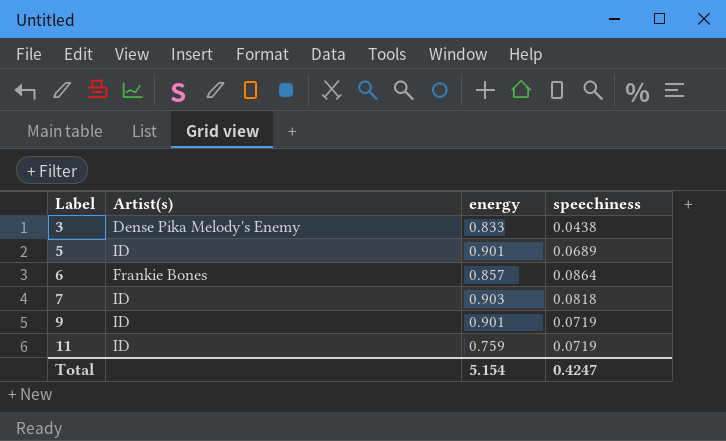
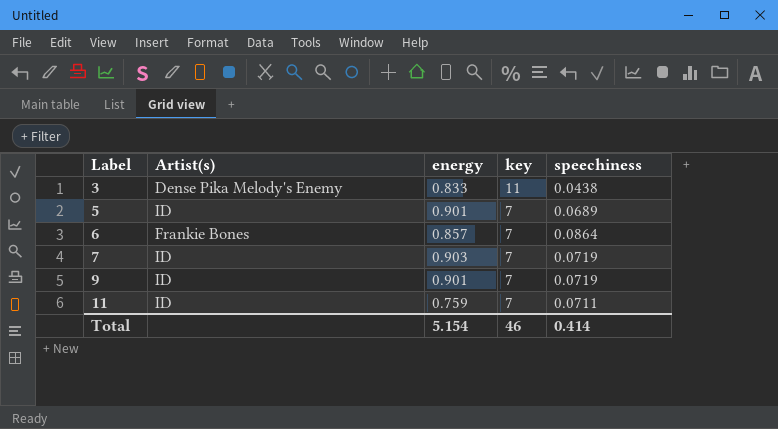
column key | position: none -> 4
7 | speechiness: 0.0818 -> 0.0719
11 | speechiness: 0.0719 -> 0.0711
Total | speechiness: 0.4247 -> 0.414

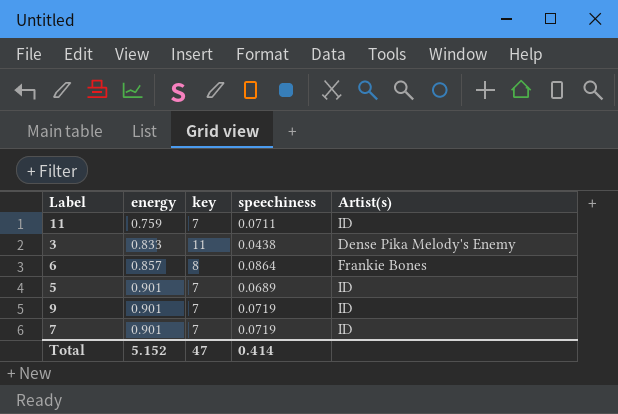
row order: Label ascending -> energy ascending
column Artist(s) | position: 2 -> 5
6 | key: 7 -> 8
7 | energy: 0.903 -> 0.901
Total | energy: 5.154 -> 5.152
Total | key: 46 -> 47

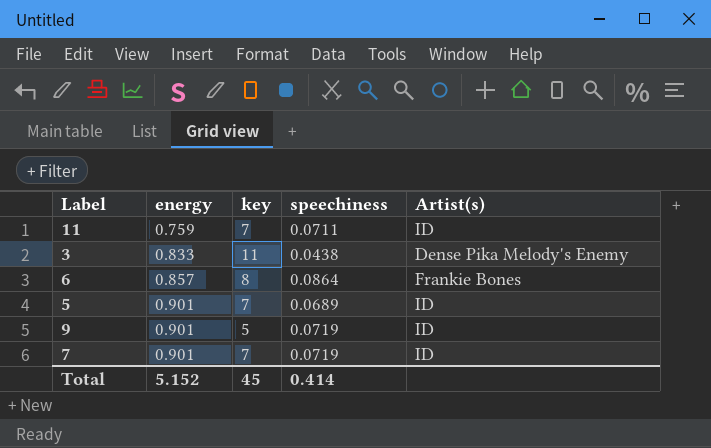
9 | key: 7 -> 5
Total | key: 47 -> 45

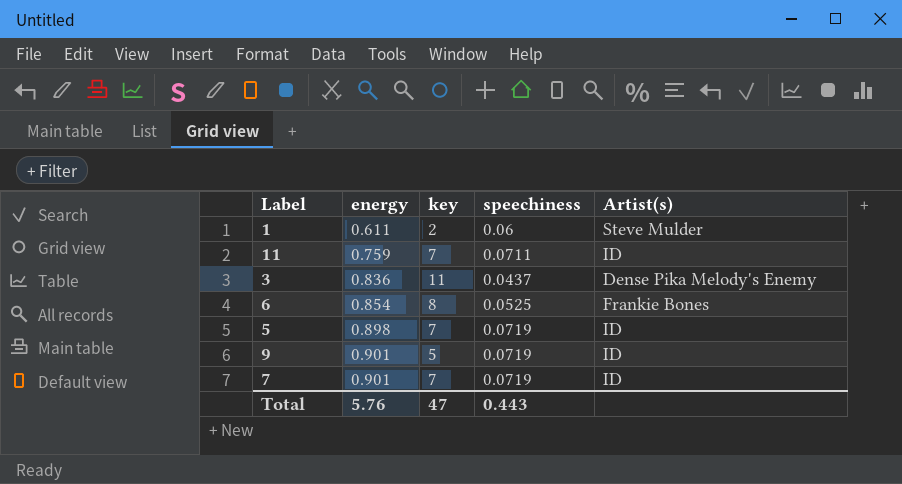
row 1: none -> 0.611 | 2 | 0.06 | Steve Mulder
3 | energy: 0.833 -> 0.836
3 | speechiness: 0.0438 -> 0.0437
6 | energy: 0.857 -> 0.854
6 | speechiness: 0.0864 -> 0.0525
5 | energy: 0.901 -> 0.898
5 | speechiness: 0.0689 -> 0.0719
Total | energy: 5.152 -> 5.76
Total | key: 45 -> 47
Total | speechiness: 0.414 -> 0.443

